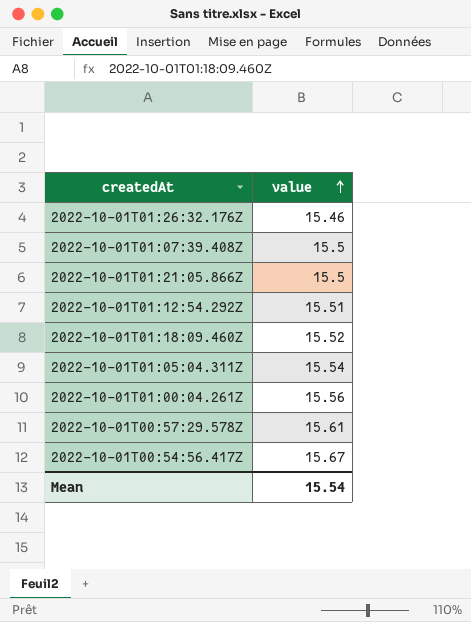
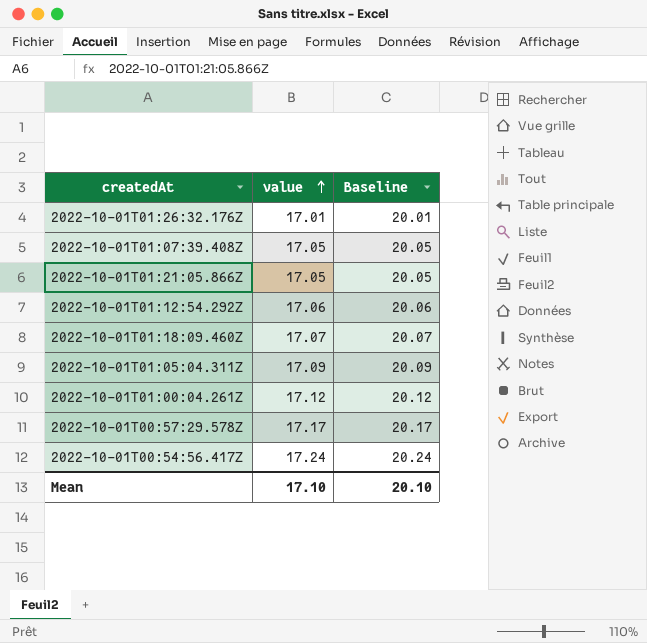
column Baseline | formula: none -> [value] + 3
2022-10-01T01:26:32.176Z | value: 15.46 -> 17.01
2022-10-01T01:07:39.408Z | value: 15.5 -> 17.05
2022-10-01T01:21:05.866Z | value: 15.5 -> 17.05
2022-10-01T01:12:54.292Z | value: 15.51 -> 17.06
2022-10-01T01:18:09.460Z | value: 15.52 -> 17.07
2022-10-01T01:05:04.311Z | value: 15.54 -> 17.09
2022-10-01T01:00:04.261Z | value: 15.56 -> 17.12
2022-10-01T00:57:29.578Z | value: 15.61 -> 17.17
2022-10-01T00:54:56.417Z | value: 15.67 -> 17.24
Mean | value: 15.54 -> 17.10

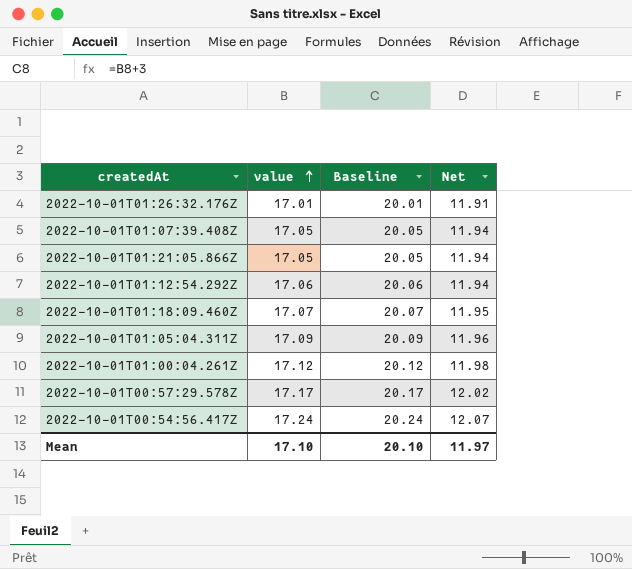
column Net | formula: none -> [value] * 0.7

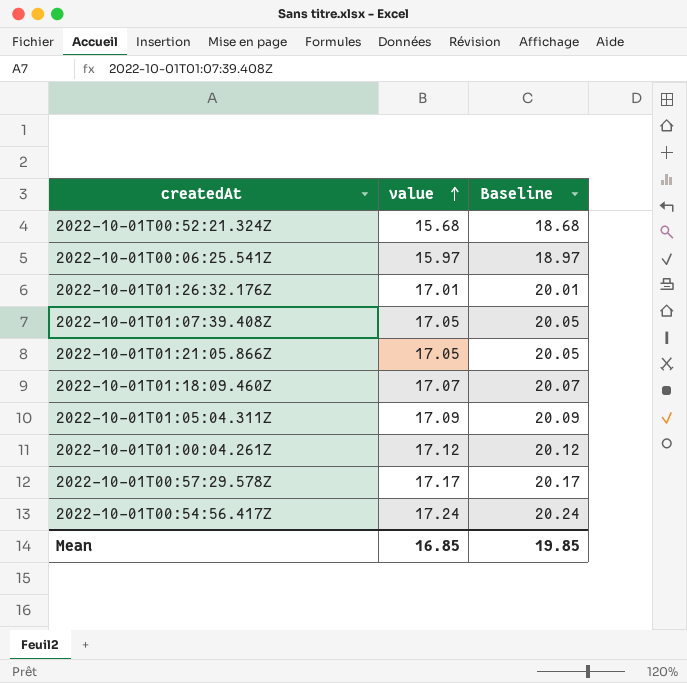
column Net | formula: [value] * 0.7 -> none
row 2022-10-01T01:12:54.292Z: 17.06 | 20.06 | 11.94 -> none
row 2022-10-01T00:52:21.324Z: none -> 15.68 | 18.68
row 2022-10-01T00:06:25.541Z: none -> 15.97 | 18.97
Mean | value: 17.10 -> 16.85
Mean | Baseline: 20.10 -> 19.85

